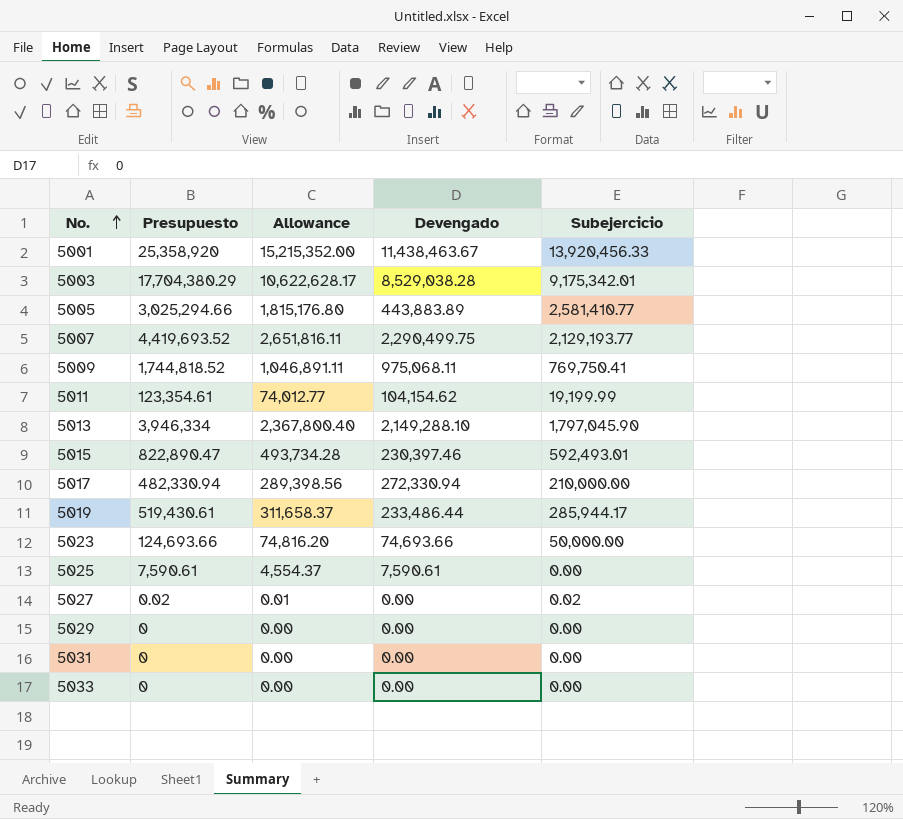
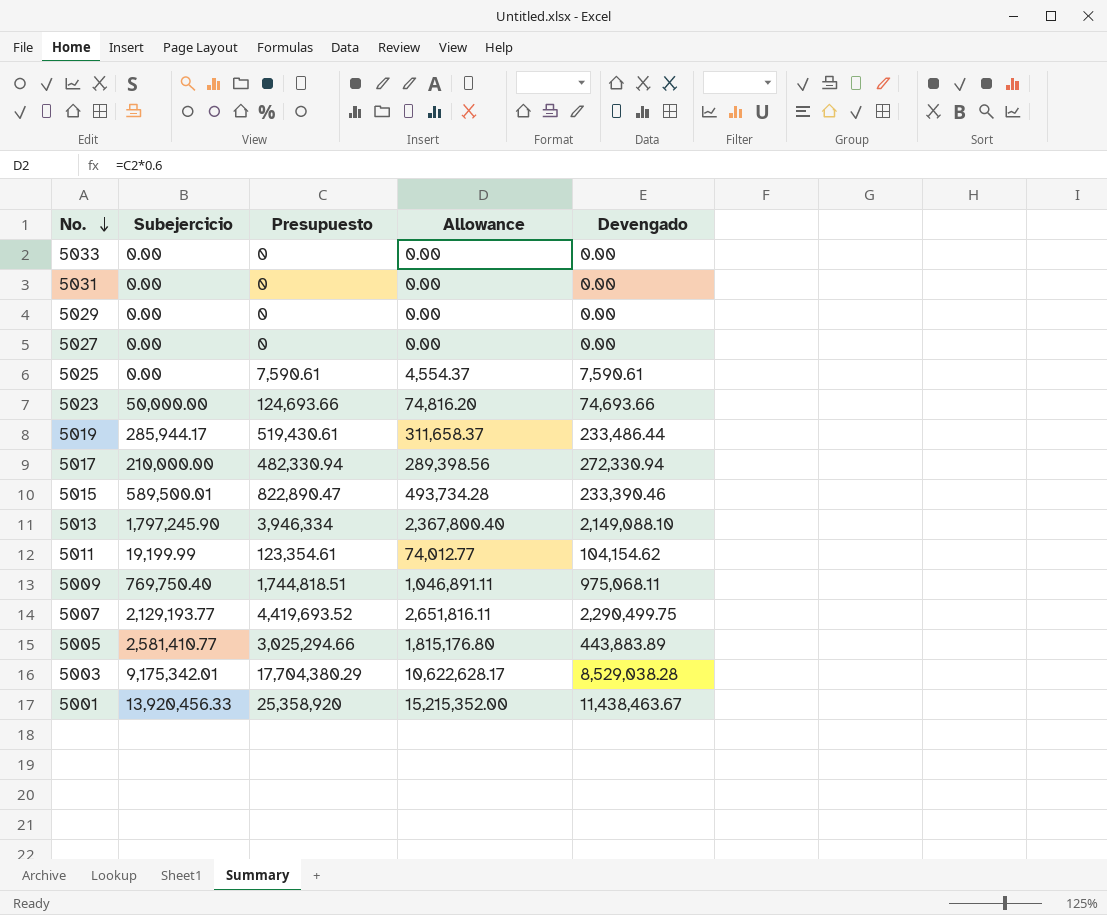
row order: No. ascending -> No. descending
column Subejercicio | position: 5 -> 2
5027 | Subejercicio: 0.02 -> 0.00
5027 | Presupuesto: 0.02 -> 0
5027 | Allowance: 0.01 -> 0.00
5015 | Subejercicio: 592,493.01 -> 589,500.01
5015 | Devengado: 230,397.46 -> 233,390.46
5013 | Subejercicio: 1,797,045.90 -> 1,797,245.90
5013 | Devengado: 2,149,288.10 -> 2,149,088.10
5009 | Subejercicio: 769,750.41 -> 769,750.40
5009 | Presupuesto: 1,744,818.52 -> 1,744,818.51

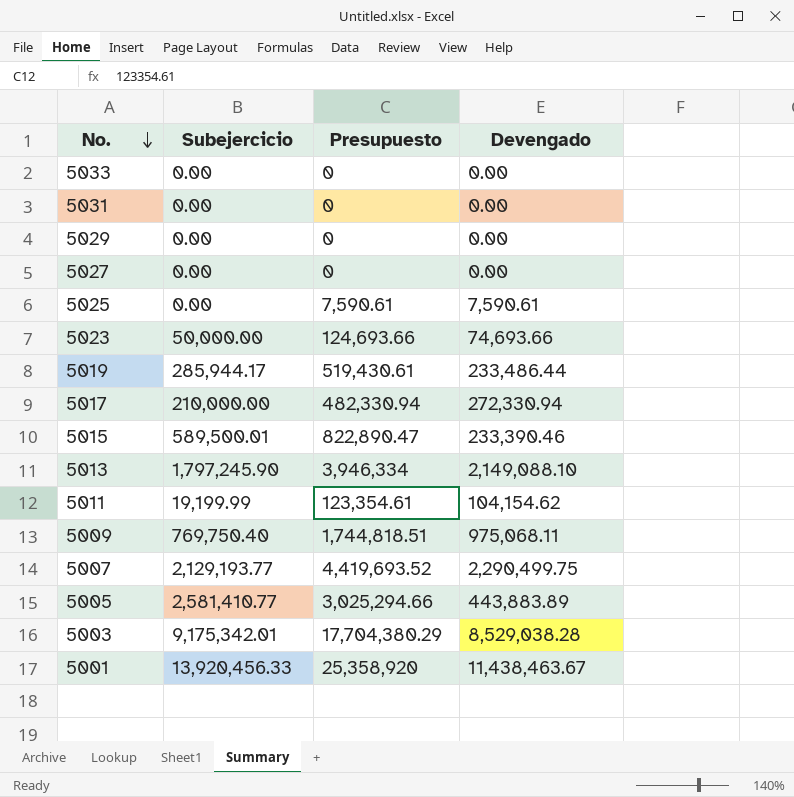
column Allowance | formula: [Presupuesto] * 0.6 -> none

